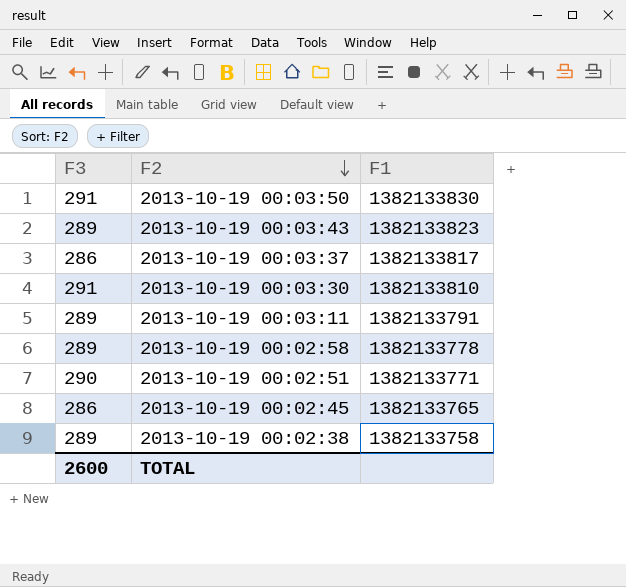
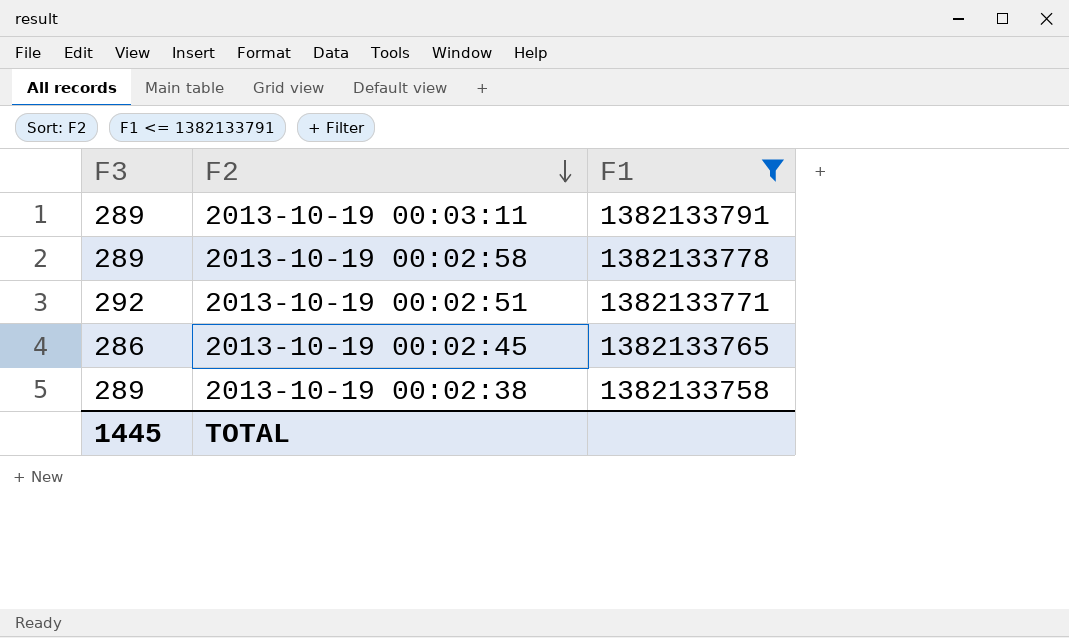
filter: none -> F1 <= 1382133791
2013-10-19 00:02:51 | F3: 290 -> 292
TOTAL | F3: 2600 -> 1445

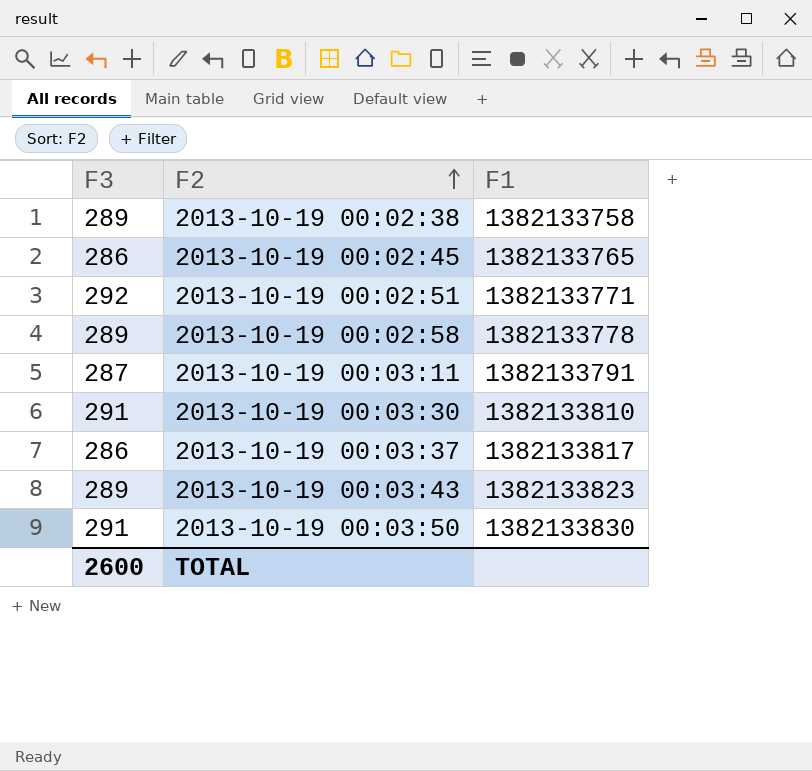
filter: F1 <= 1382133791 -> none
row order: F2 descending -> F2 ascending
2013-10-19 00:03:11 | F3: 289 -> 287
TOTAL | F3: 1445 -> 2600

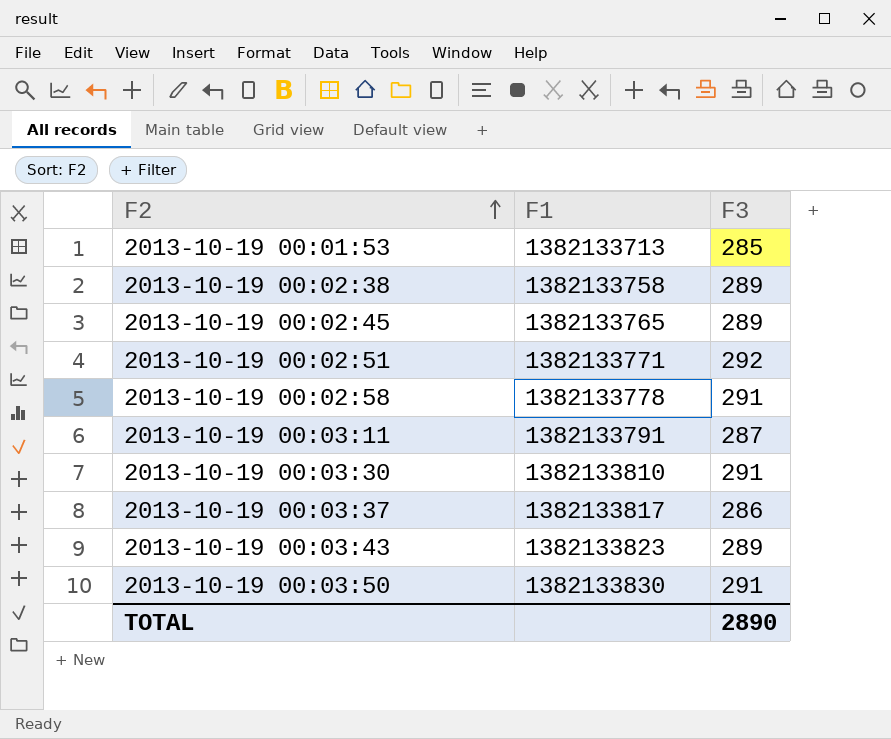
column F3 | position: 1 -> 3
row 2013-10-19 00:01:53: none -> 1382133713 | 285
2013-10-19 00:02:45 | F3: 286 -> 289
2013-10-19 00:02:58 | F3: 289 -> 291
TOTAL | F3: 2600 -> 2890

